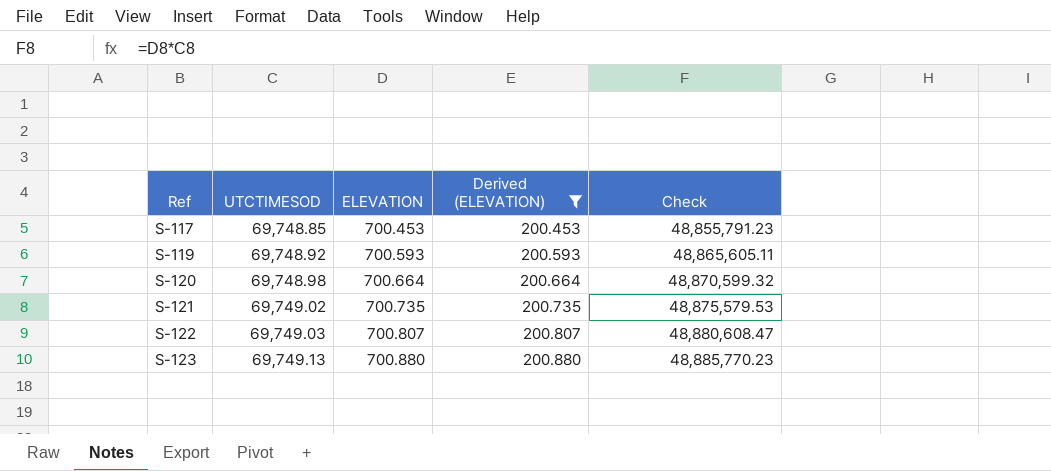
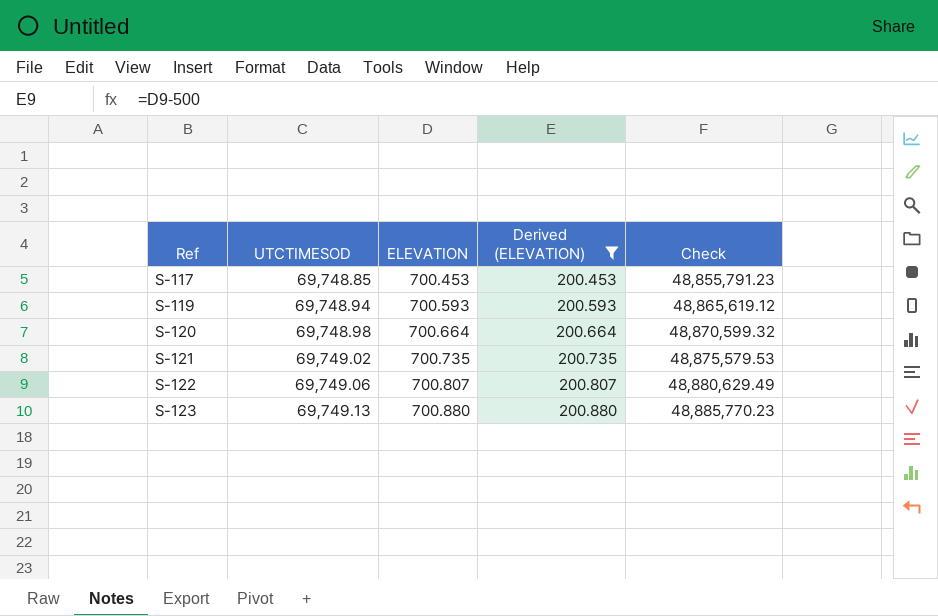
S-119 | UTCTIMESOD: 69,748.92 -> 69,748.94
S-119 | Check: 48,865,605.11 -> 48,865,619.12
S-122 | UTCTIMESOD: 69,749.03 -> 69,749.06
S-122 | Check: 48,880,608.47 -> 48,880,629.49

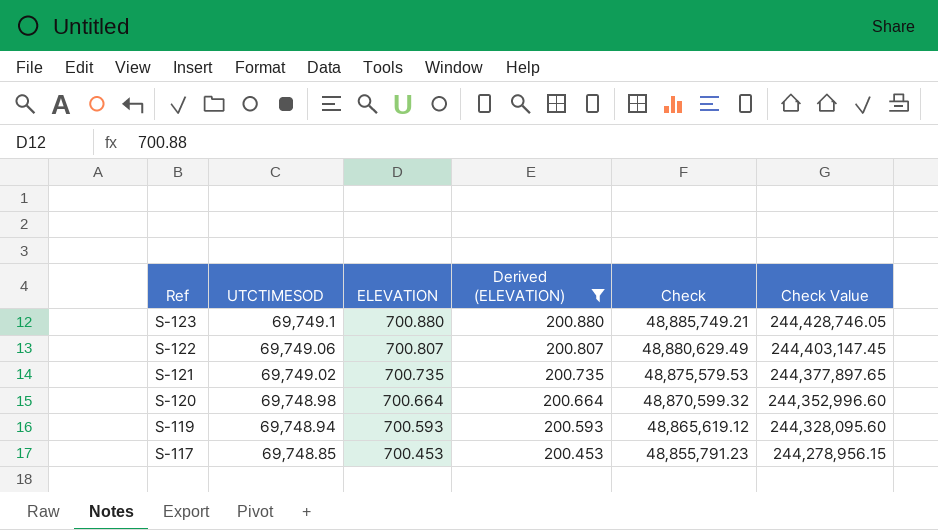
row order: Ref ascending -> Ref descending
column Check Value | formula: none -> [Check] * 5
S-123 | UTCTIMESOD: 69,749.13 -> 69,749.1
S-123 | Check: 48,885,770.23 -> 48,885,749.21

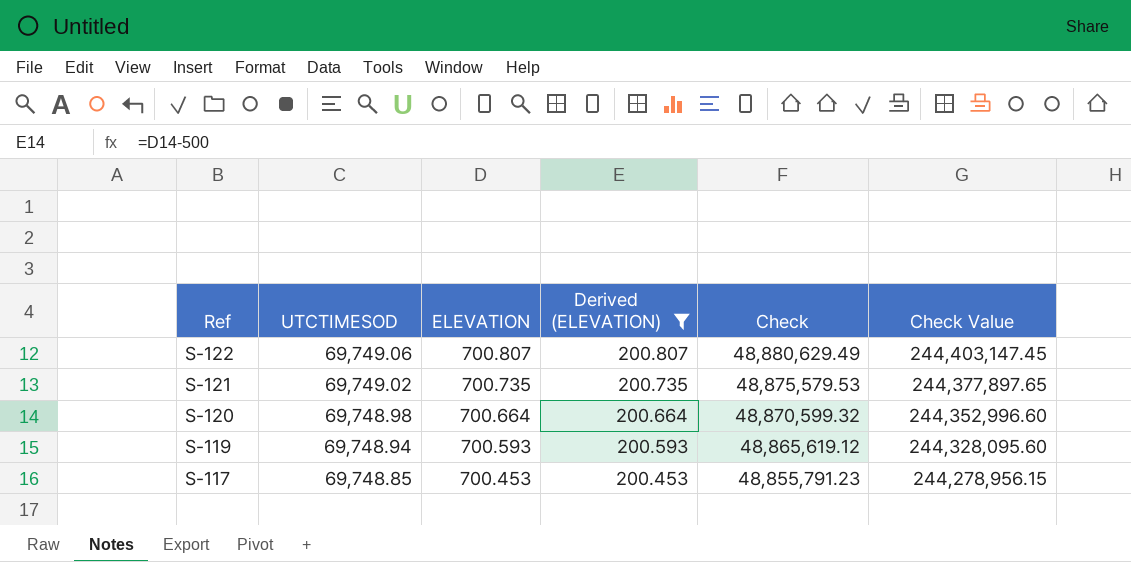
row S-123: 69,749.1 | 700.880 | 200.880 | 48,885,749.21 | 244,428,746.05 -> none

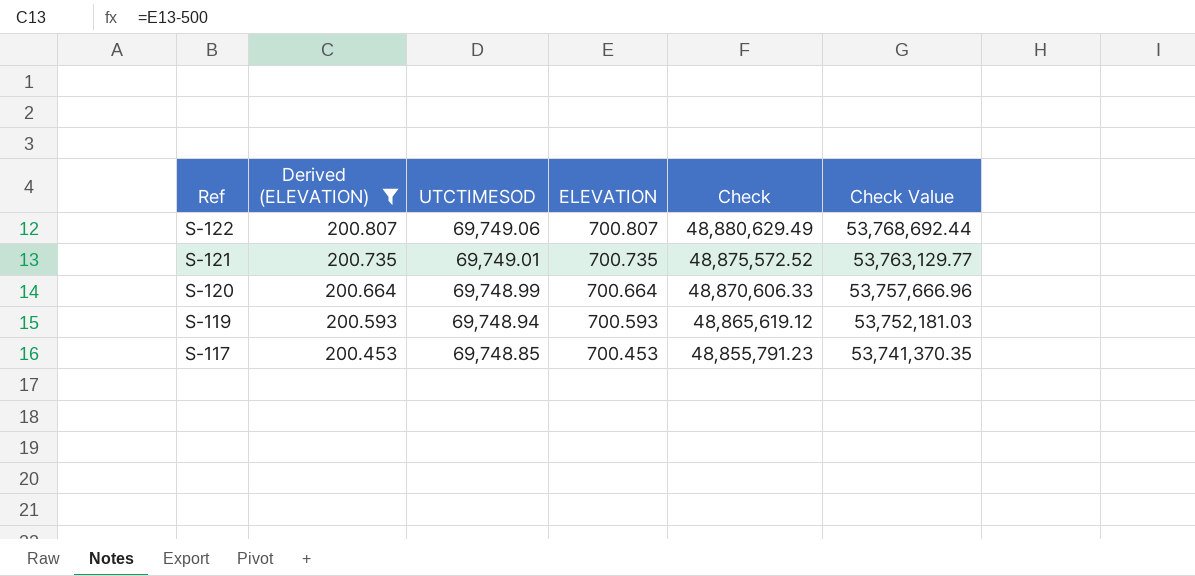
column Derived (ELEVATION) | position: 4 -> 2
column Check Value | formula: [Check] * 5 -> [Check] * 1.1
S-121 | UTCTIMESOD: 69,749.02 -> 69,749.01
S-121 | Check: 48,875,579.53 -> 48,875,572.52
S-120 | UTCTIMESOD: 69,748.98 -> 69,748.99
S-120 | Check: 48,870,599.32 -> 48,870,606.33

